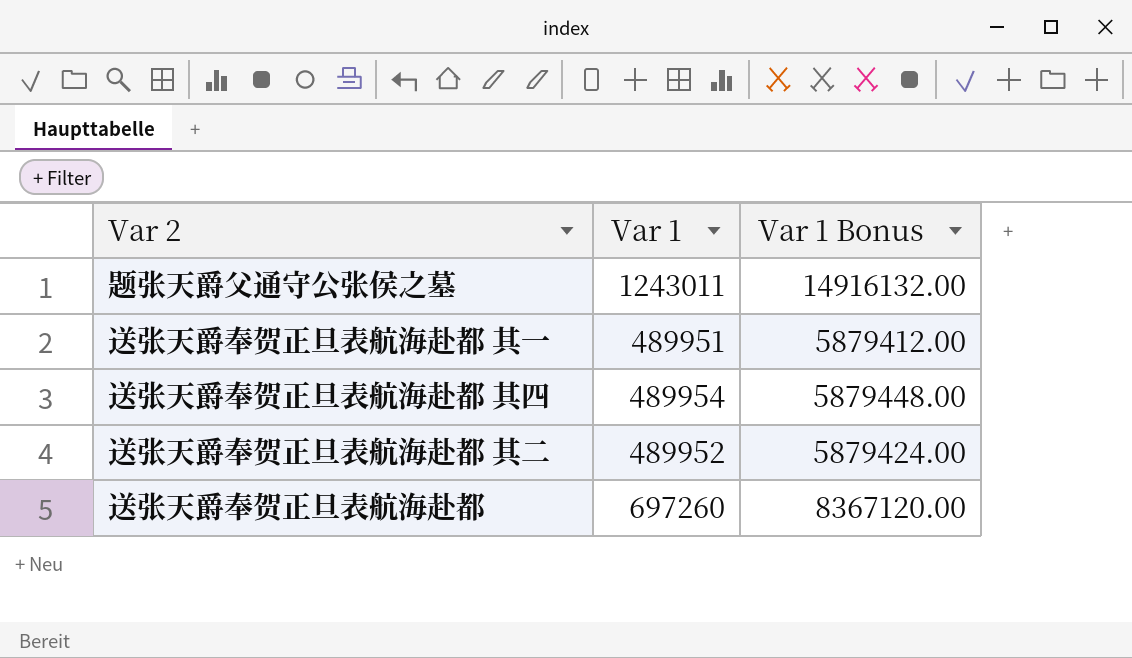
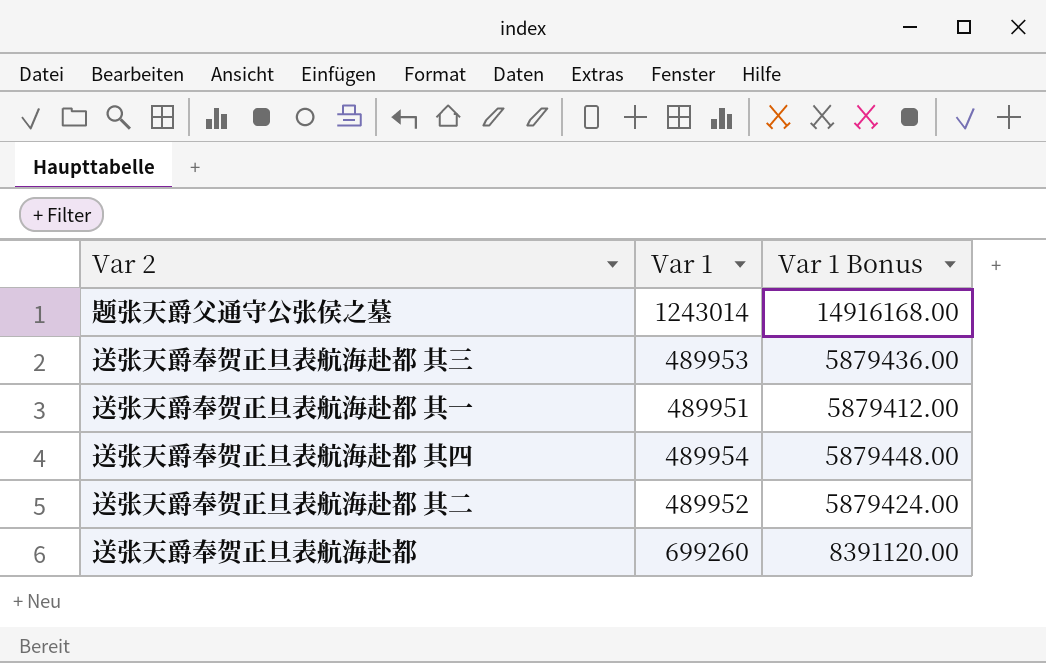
题张天爵父通守公张侯之墓 | Var 1: 1243011 -> 1243014
题张天爵父通守公张侯之墓 | Var 1 Bonus: 14916132.00 -> 14916168.00
row 送张天爵奉贺正旦表航海赴都 其三: none -> 489953 | 5879436.00
送张天爵奉贺正旦表航海赴都 | Var 1: 697260 -> 699260
送张天爵奉贺正旦表航海赴都 | Var 1 Bonus: 8367120.00 -> 8391120.00

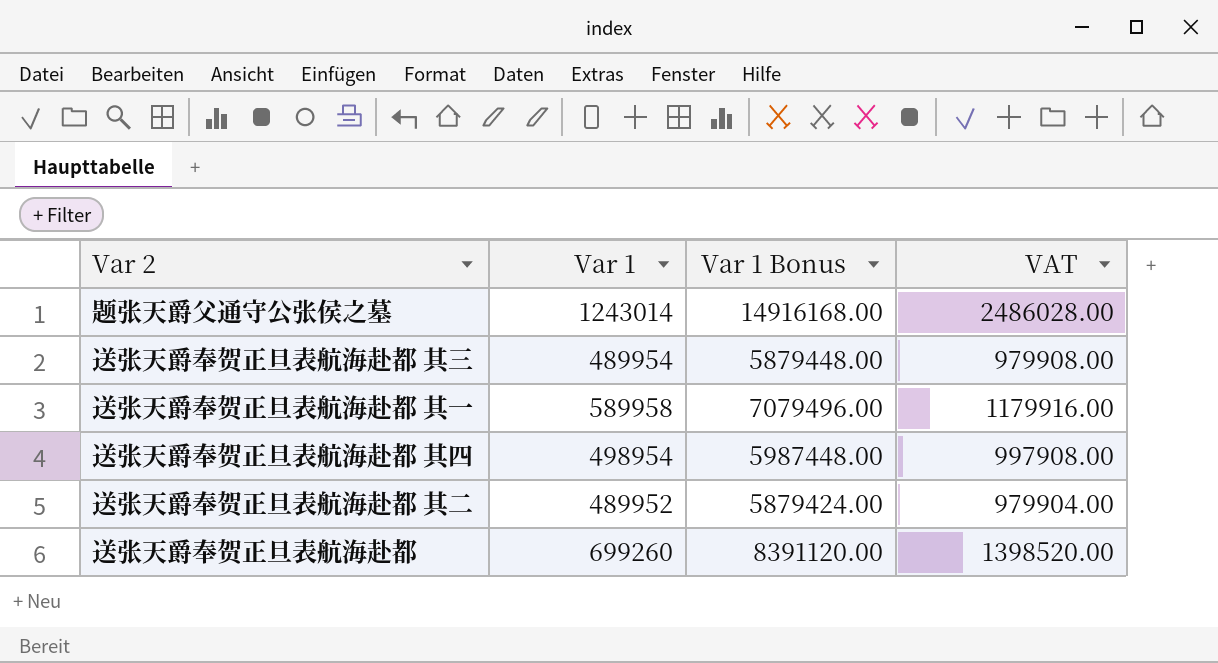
column VAT | formula: none -> [Var 1] * 2
送张天爵奉贺正旦表航海赴都 其三 | Var 1: 489953 -> 489954
送张天爵奉贺正旦表航海赴都 其三 | Var 1 Bonus: 5879436.00 -> 5879448.00
送张天爵奉贺正旦表航海赴都 其一 | Var 1: 489951 -> 589958
送张天爵奉贺正旦表航海赴都 其一 | Var 1 Bonus: 5879412.00 -> 7079496.00
送张天爵奉贺正旦表航海赴都 其四 | Var 1: 489954 -> 498954
送张天爵奉贺正旦表航海赴都 其四 | Var 1 Bonus: 5879448.00 -> 5987448.00

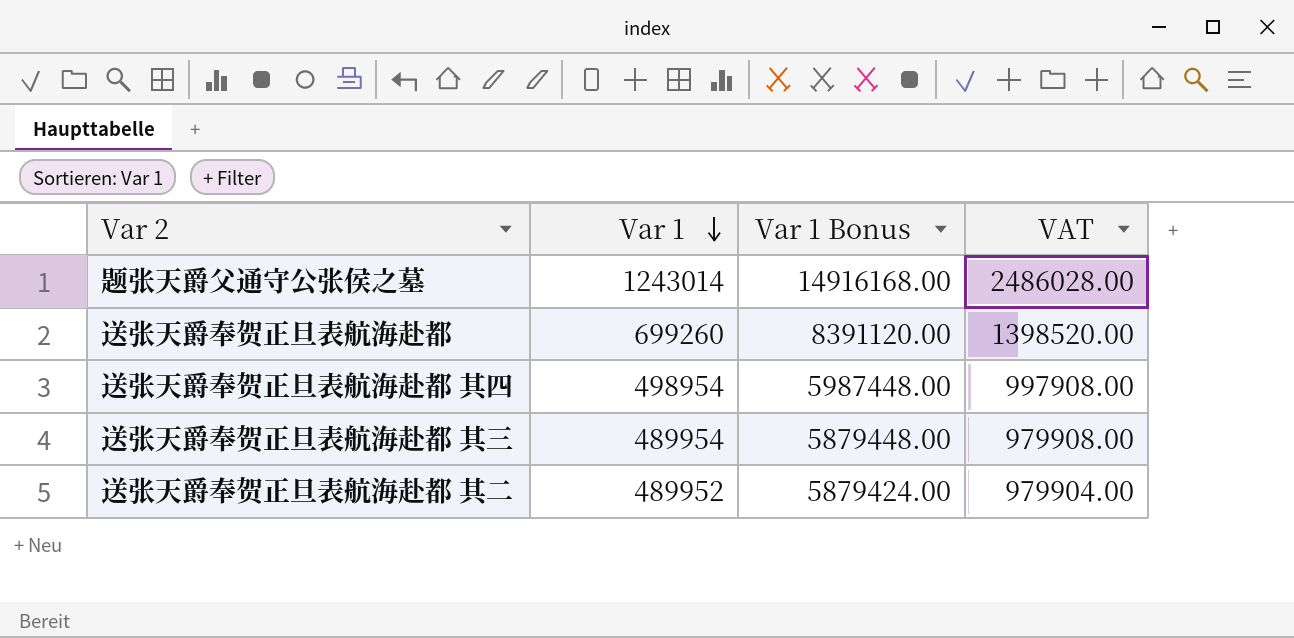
row order: none -> Var 1 descending
row 送张天爵奉贺正旦表航海赴都 其一: 589958 | 7079496.00 | 1179916.00 -> none

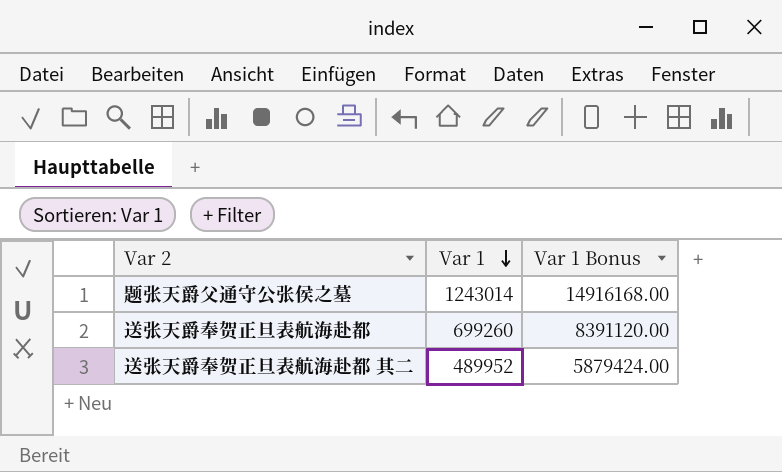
column VAT | formula: [Var 1] * 2 -> none
row 送张天爵奉贺正旦表航海赴都 其四: 498954 | 5987448.00 | 997908.00 -> none
row 送张天爵奉贺正旦表航海赴都 其三: 489954 | 5879448.00 | 979908.00 -> none

